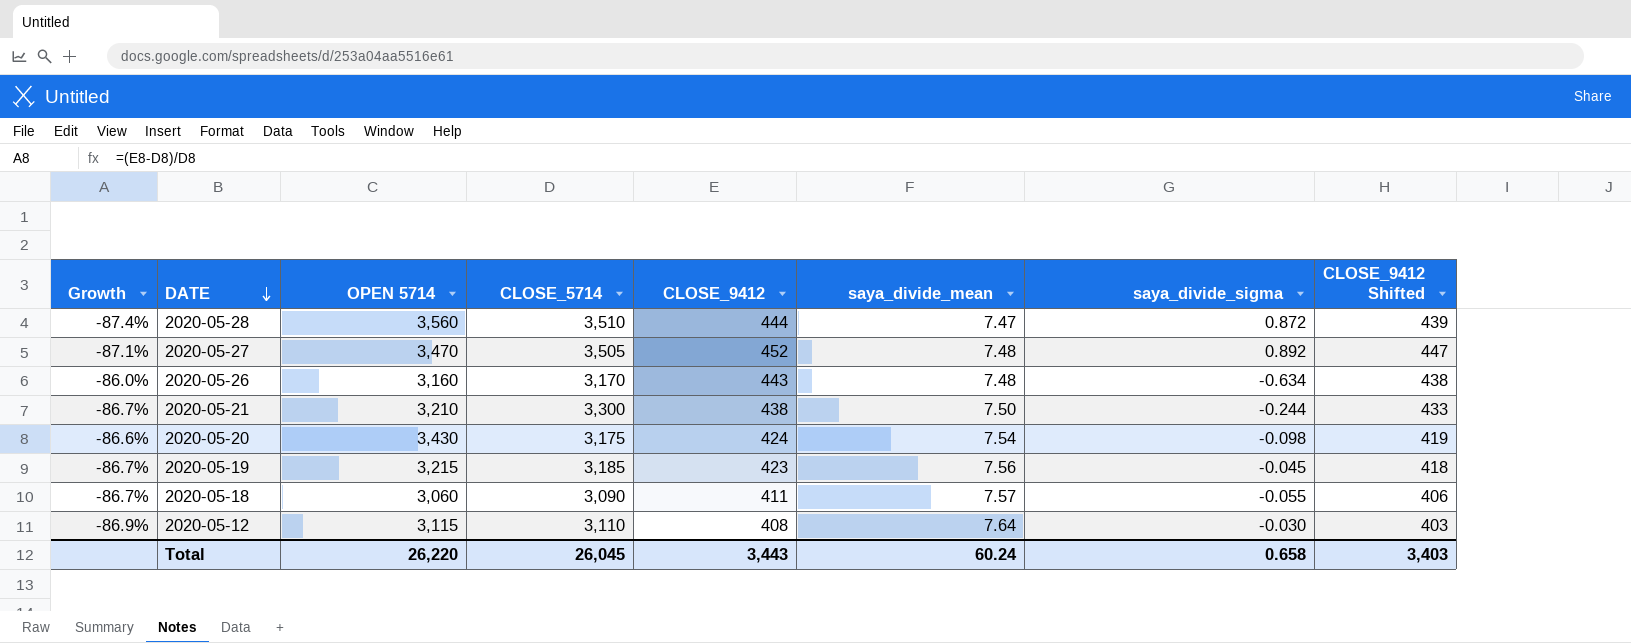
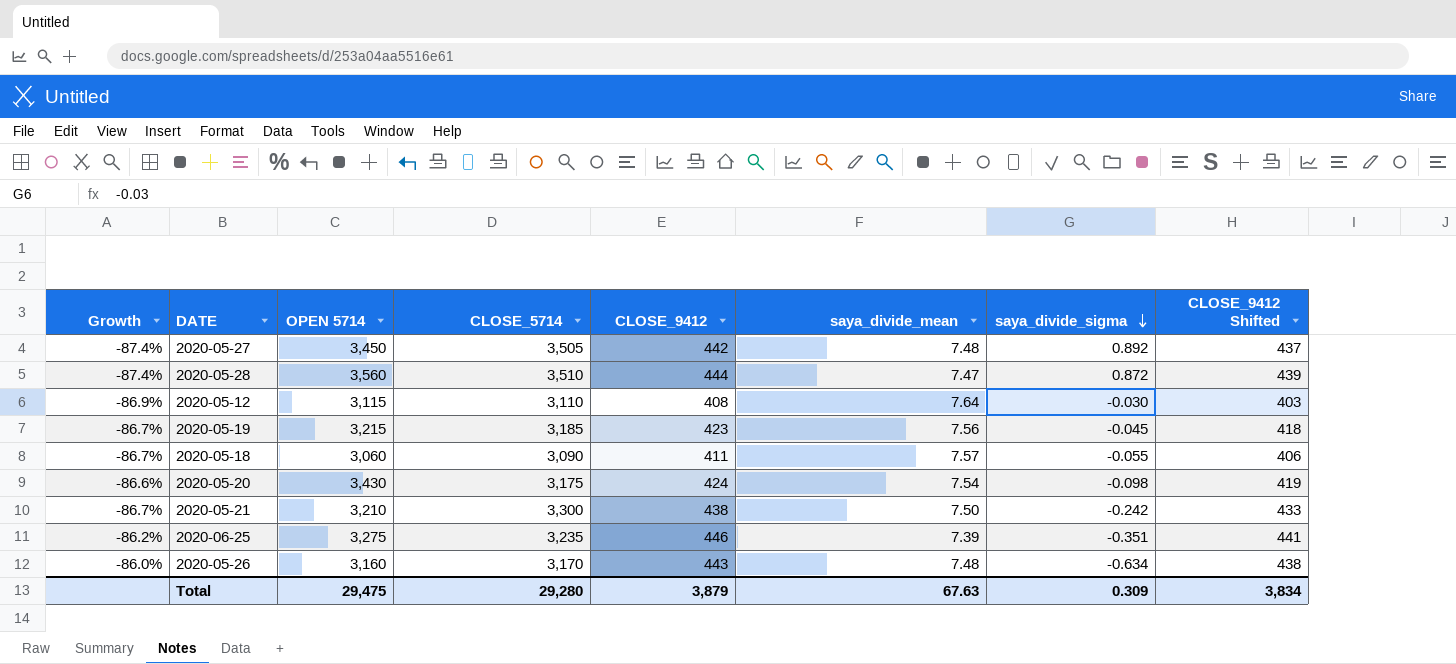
row order: DATE descending -> saya_divide_sigma descending
2020-05-27 | Growth: -87.1% -> -87.4%
2020-05-27 | OPEN 5714: 3,470 -> 3,450
2020-05-27 | CLOSE_9412: 452 -> 442
2020-05-27 | CLOSE_9412 Shifted: 447 -> 437
2020-05-21 | saya_divide_sigma: -0.244 -> -0.242
row 2020-06-25: none -> -86.2% | 3,275 | 3,235 | 446 | 7.39 | -0.351 | 441
Total | OPEN 5714: 26,220 -> 29,475
Total | CLOSE_5714: 26,045 -> 29,280
Total | CLOSE_9412: 3,443 -> 3,879
Total | saya_divide_mean: 60.24 -> 67.63
Total | saya_divide_sigma: 0.658 -> 0.309
Total | CLOSE_9412 Shifted: 3,403 -> 3,834

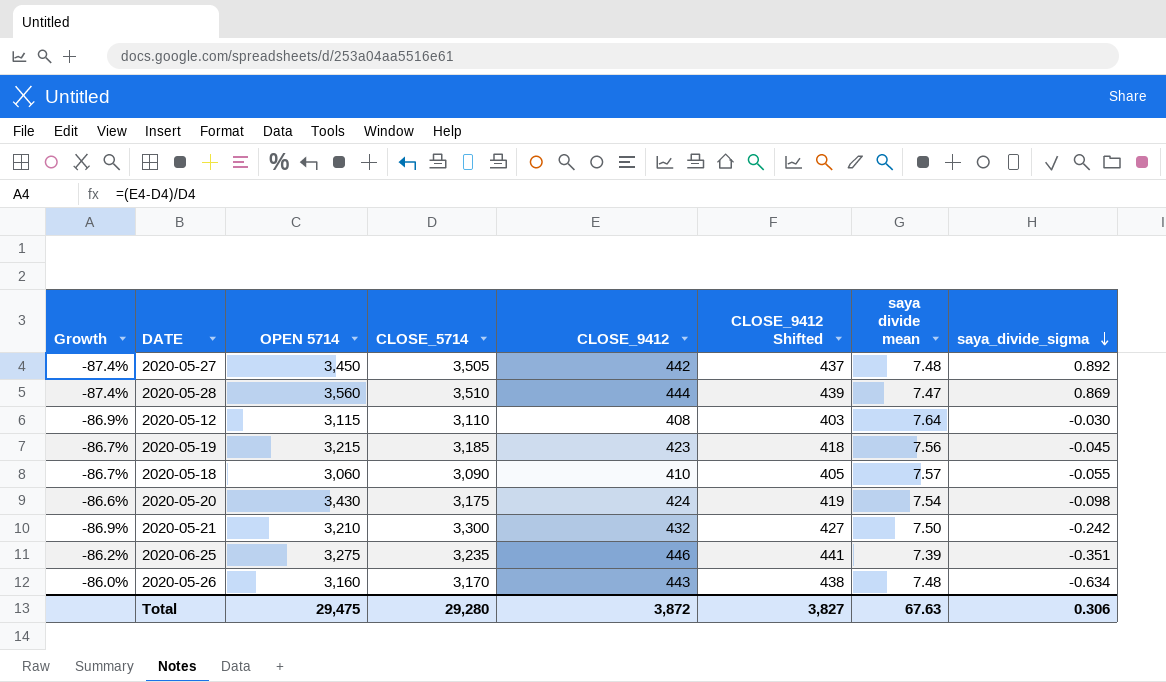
column CLOSE_9412 Shifted | position: 8 -> 6
column name: saya_divide_mean -> saya divide mean
2020-05-28 | saya_divide_sigma: 0.872 -> 0.869
2020-05-18 | CLOSE_9412: 411 -> 410
2020-05-18 | CLOSE_9412 Shifted: 406 -> 405
2020-05-21 | Growth: -86.7% -> -86.9%
2020-05-21 | CLOSE_9412: 438 -> 432
2020-05-21 | CLOSE_9412 Shifted: 433 -> 427
Total | CLOSE_9412: 3,879 -> 3,872
Total | CLOSE_9412 Shifted: 3,834 -> 3,827
Total | saya_divide_sigma: 0.309 -> 0.306

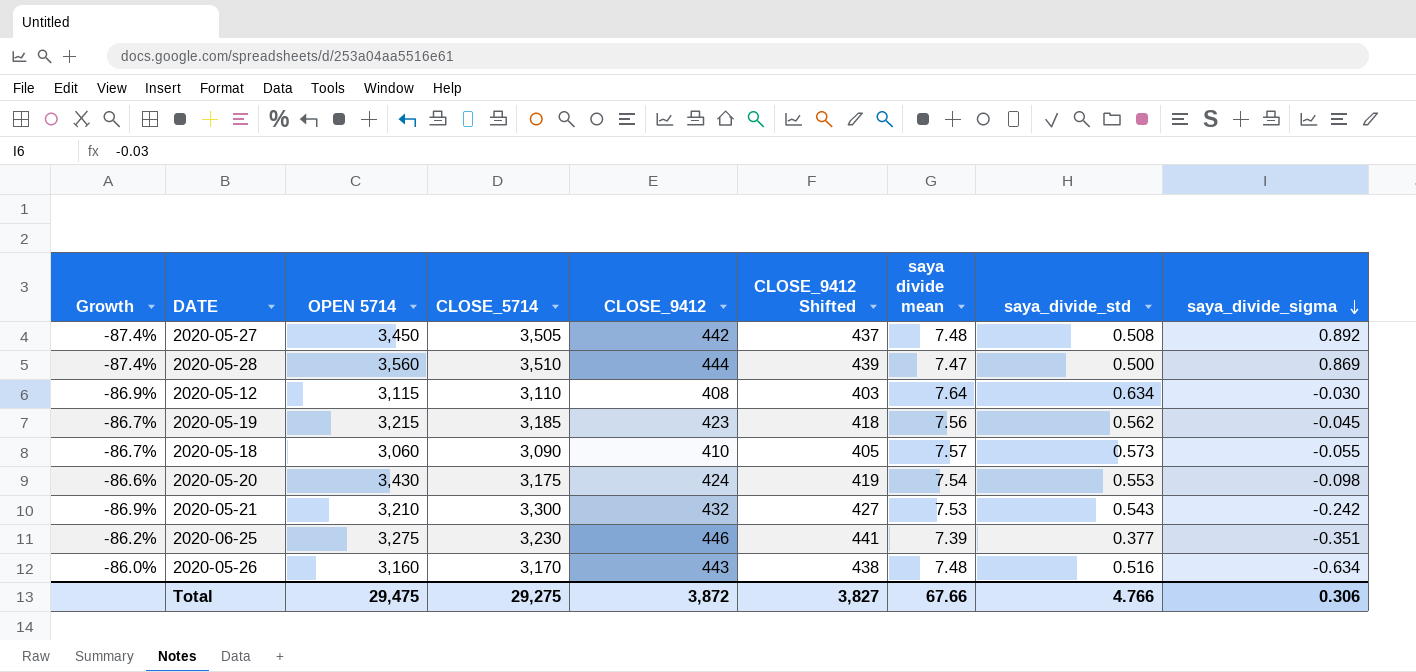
column saya_divide_std | position: none -> 8
2020-05-21 | saya divide mean: 7.50 -> 7.53
2020-06-25 | CLOSE_5714: 3,235 -> 3,230
Total | CLOSE_5714: 29,280 -> 29,275
Total | saya divide mean: 67.63 -> 67.66

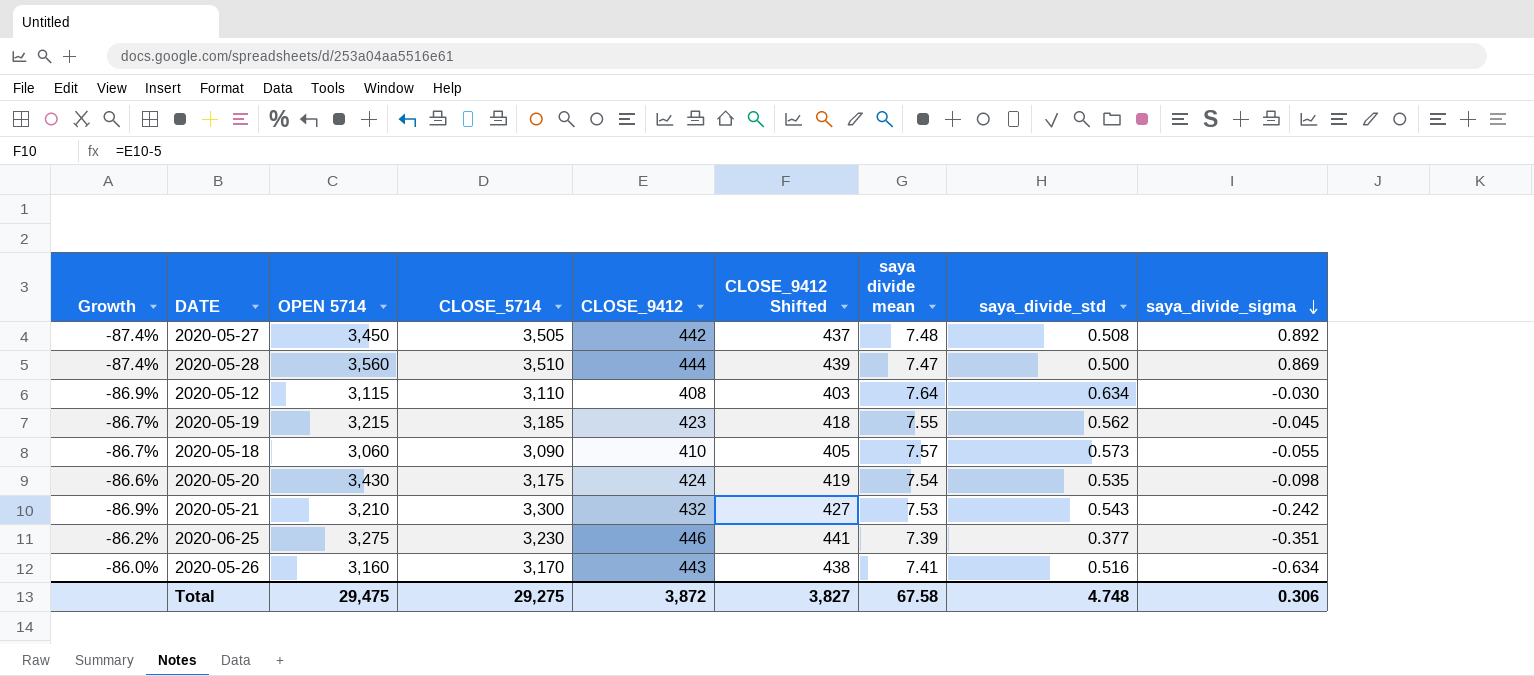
2020-05-19 | saya divide mean: 7.56 -> 7.55
2020-05-20 | saya_divide_std: 0.553 -> 0.535
2020-05-26 | saya divide mean: 7.48 -> 7.41
Total | saya divide mean: 67.66 -> 67.58
Total | saya_divide_std: 4.766 -> 4.748

